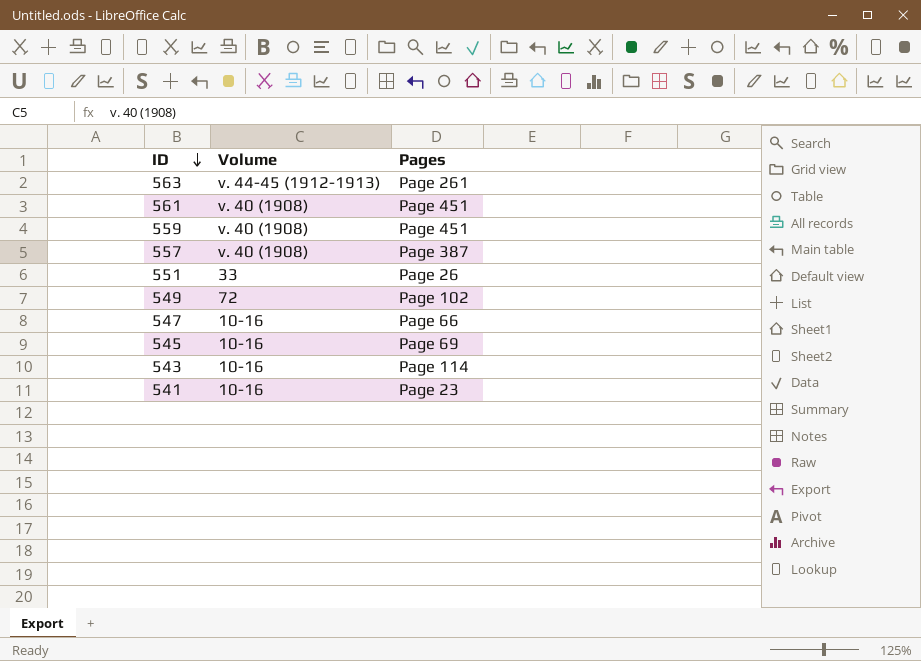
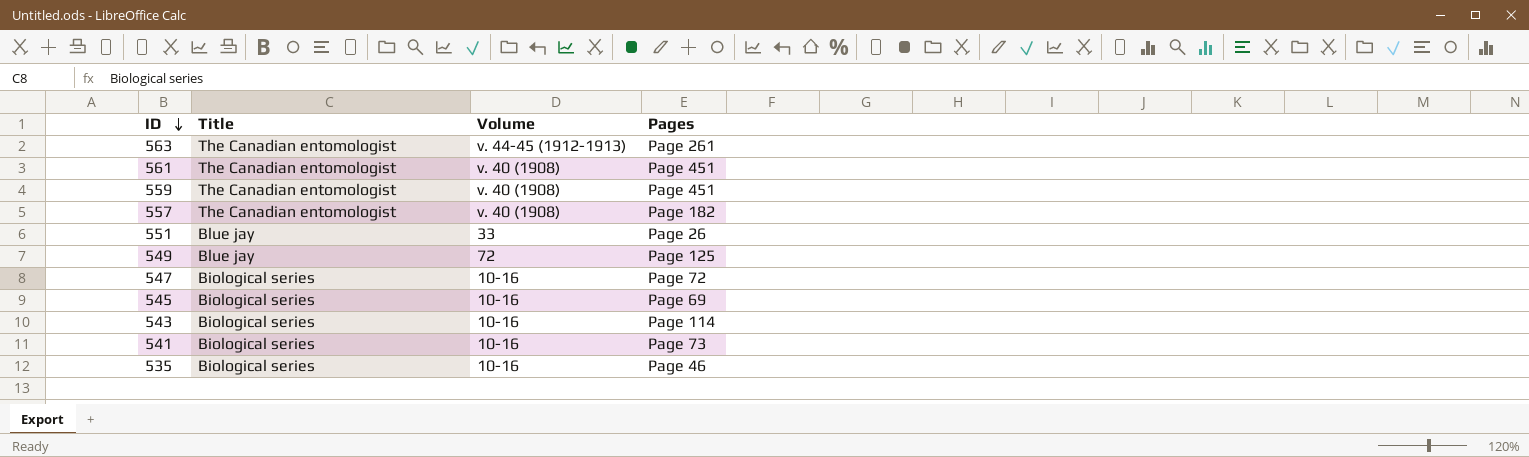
column Title | position: none -> 2
557 | Pages: Page 387 -> Page 182
549 | Pages: Page 102 -> Page 125
547 | Pages: Page 66 -> Page 72
541 | Pages: Page 23 -> Page 73
row 535: none -> Biological series | 10-16 | Page 46

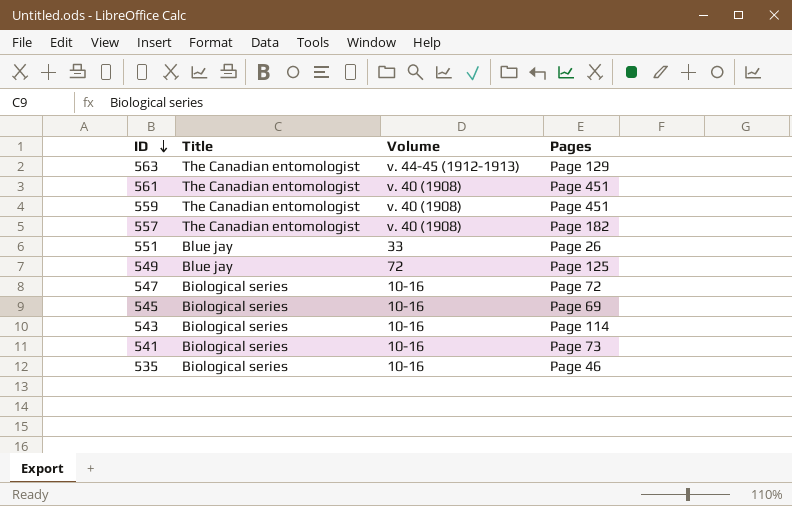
563 | Pages: Page 261 -> Page 129

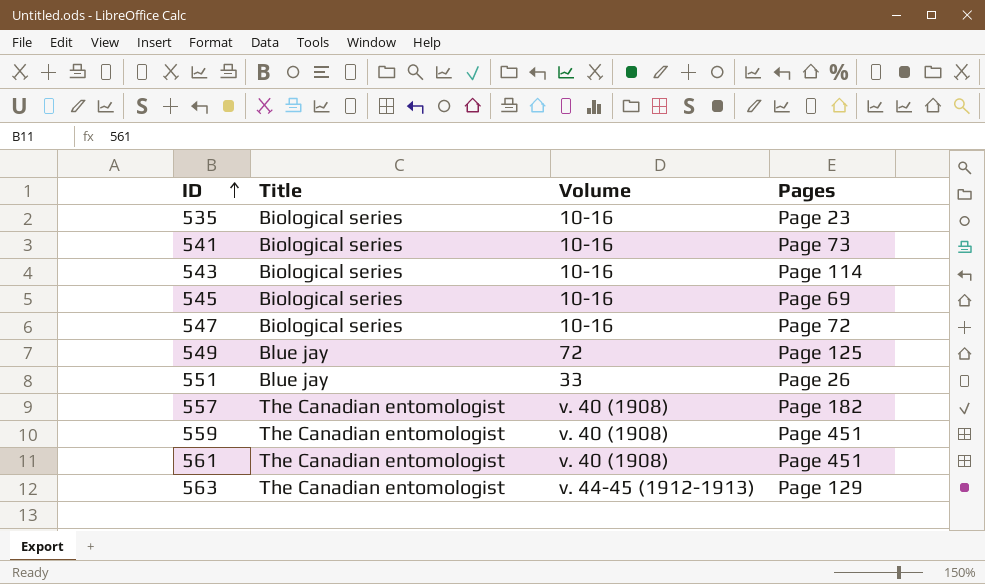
row order: ID descending -> ID ascending
535 | Pages: Page 46 -> Page 23

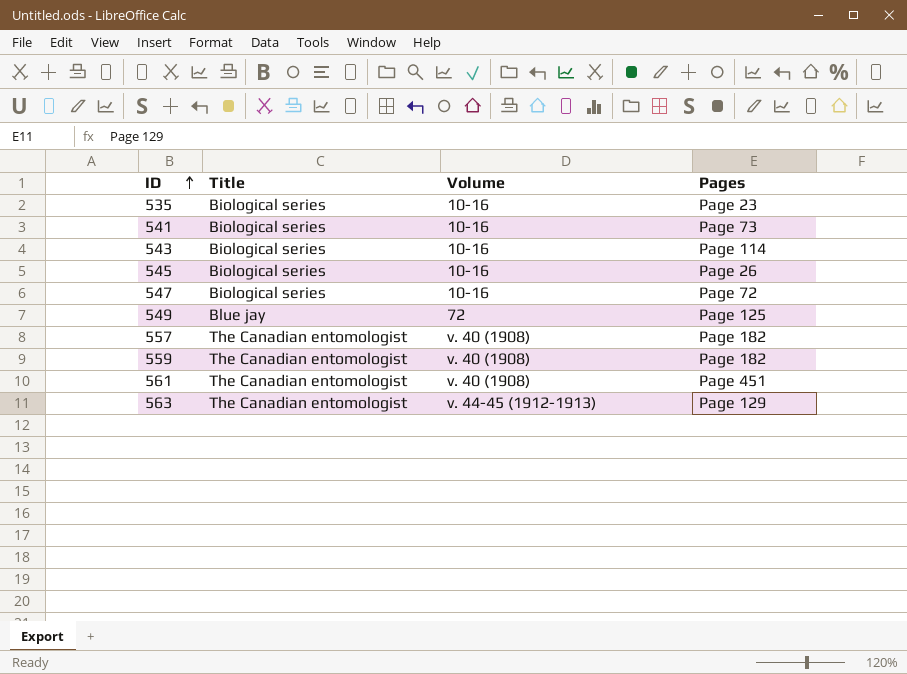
row 551: Blue jay | 33 | Page 26 -> none
545 | Pages: Page 69 -> Page 26
559 | Pages: Page 451 -> Page 182

